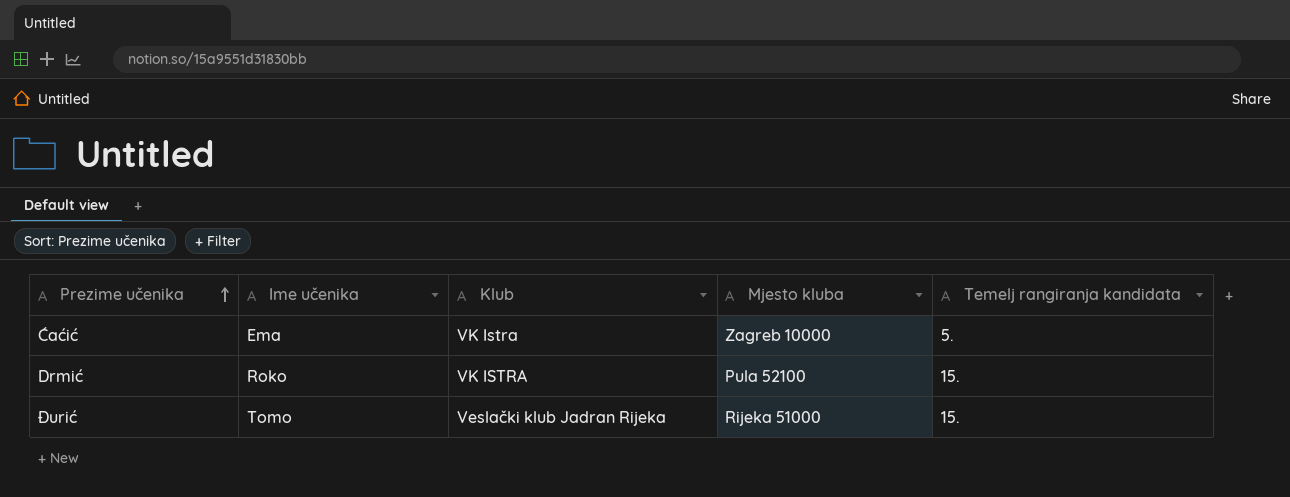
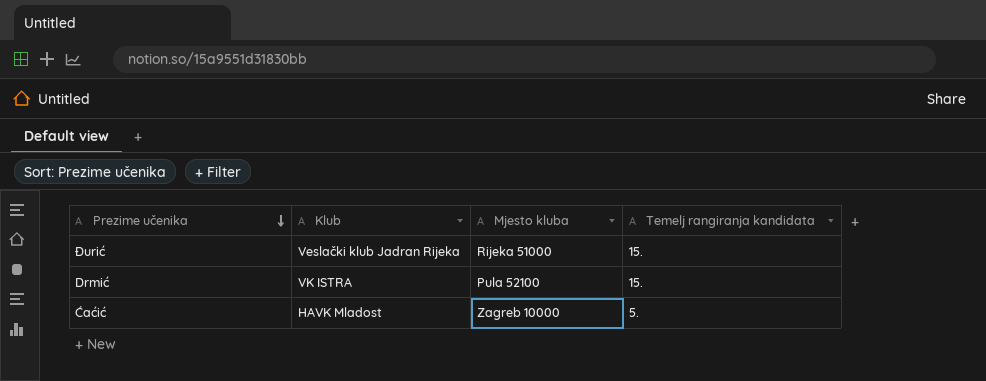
row order: Prezime učenika ascending -> Prezime učenika descending
column Ime učenika | position: 2 -> none
Ćaćić | Klub: VK Istra -> HAVK Mladost

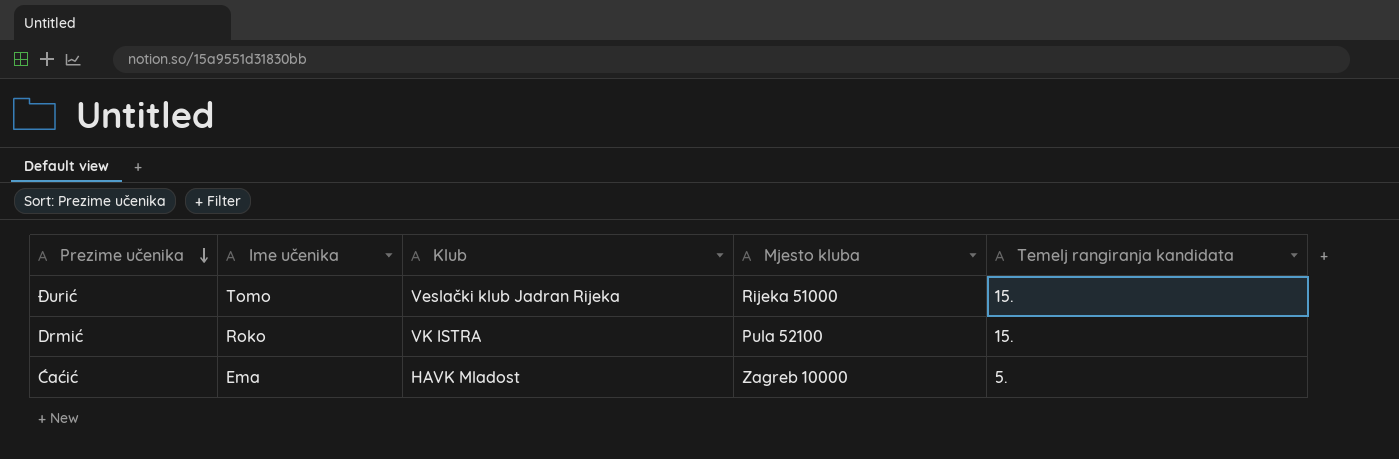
column Ime učenika | position: none -> 2

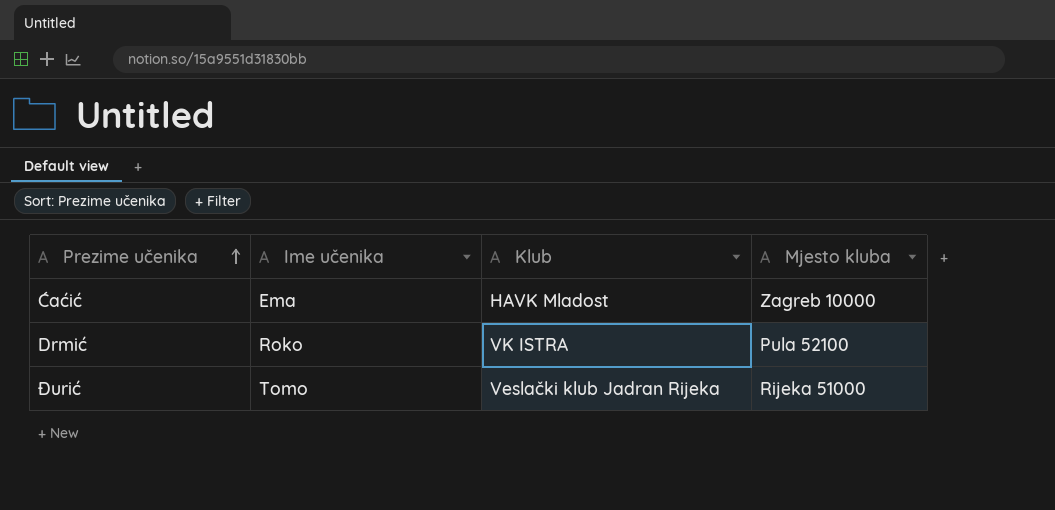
row order: Prezime učenika descending -> Prezime učenika ascending
column Temelj rangiranja kandidata | position: 5 -> none

